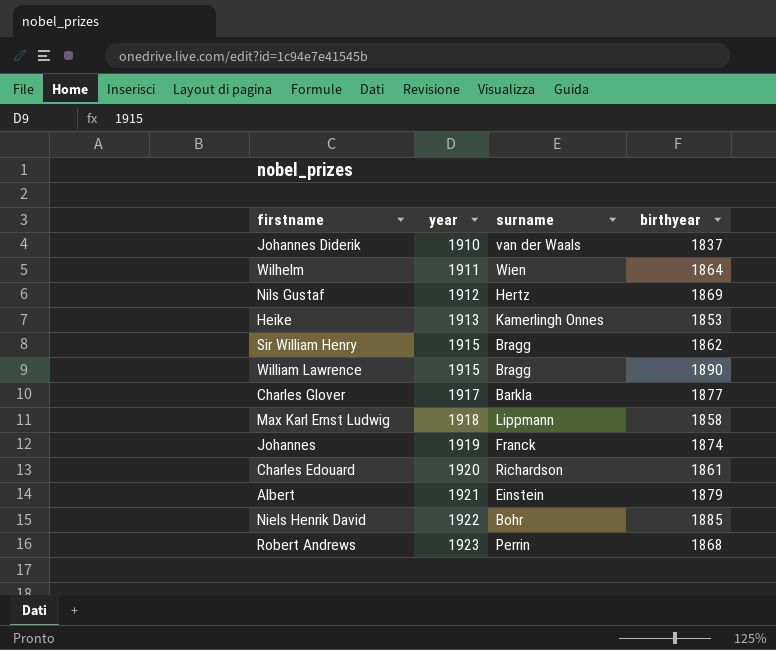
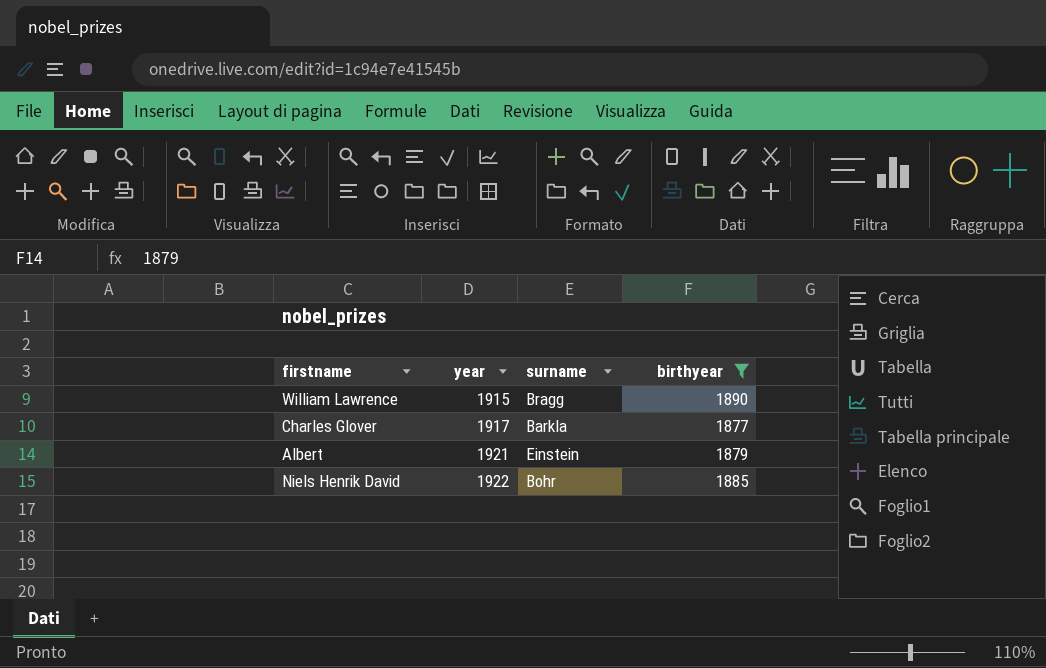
filter: none -> birthyear >= 1877

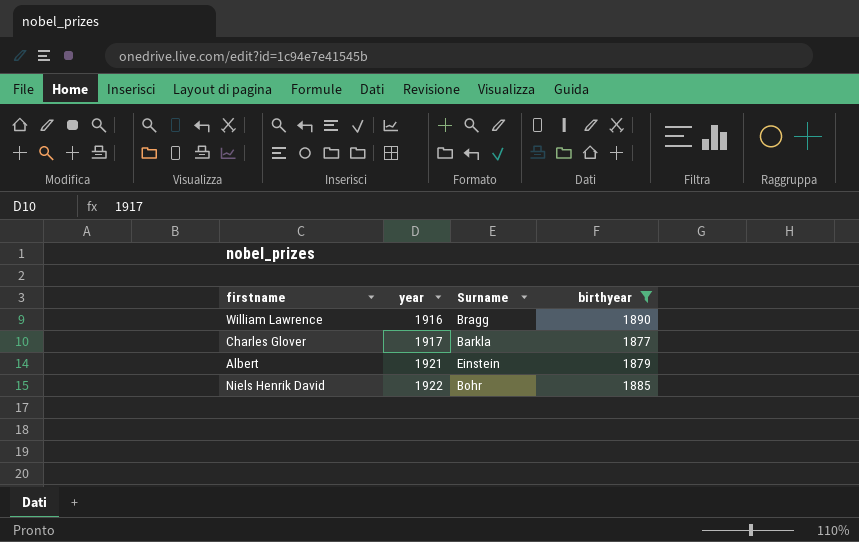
column name: surname -> Surname
William Lawrence | year: 1915 -> 1916

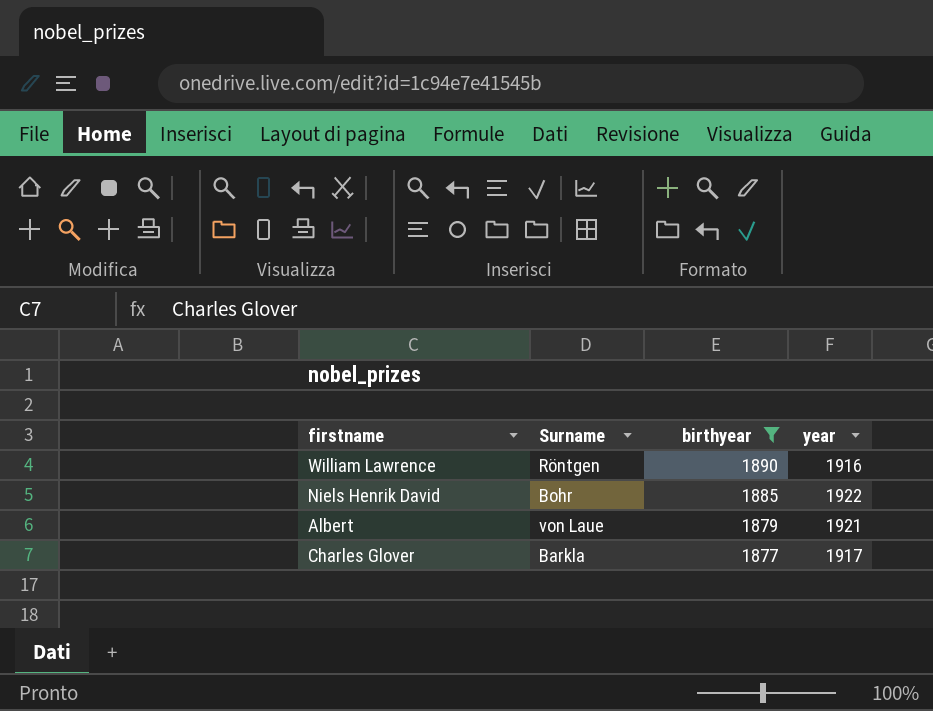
row order: year ascending -> birthyear descending
column year | position: 2 -> 4
William Lawrence | Surname: Bragg -> Röntgen
Albert | Surname: Einstein -> von Laue

